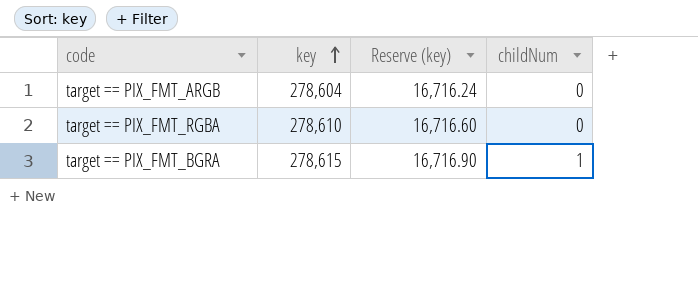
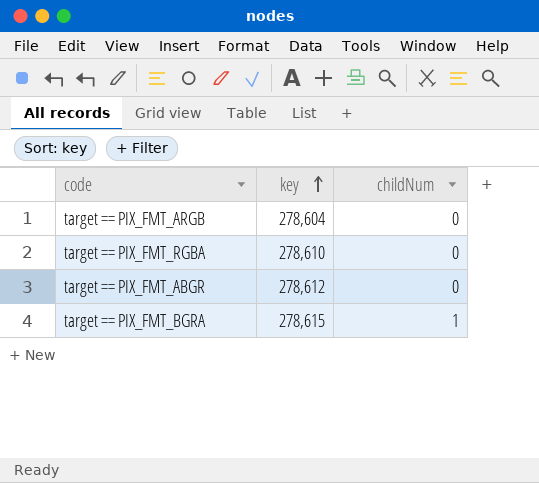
column Reserve (key) | formula: [key] * 0.06 -> none
row target == PIX_FMT_ABGR: none -> 278,612 | 0

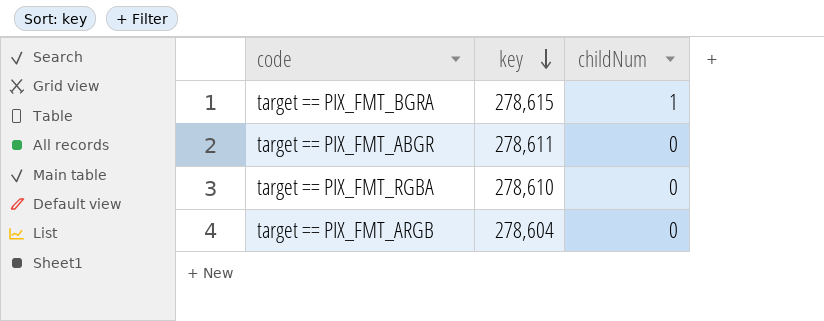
row order: key ascending -> key descending
target == PIX_FMT_ABGR | key: 278,612 -> 278,611

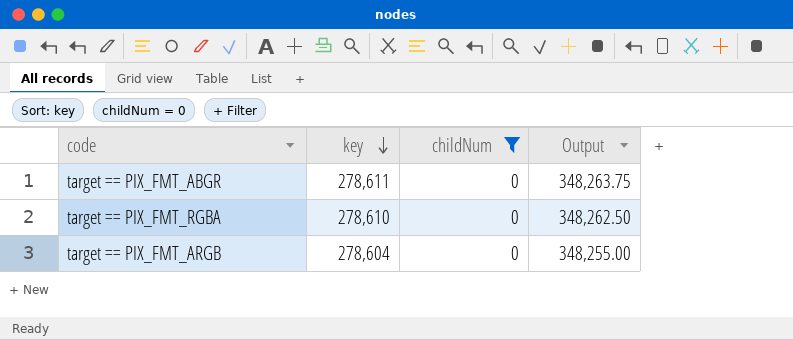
filter: none -> childNum = 0
column Output | formula: none -> [key] * 1.25

